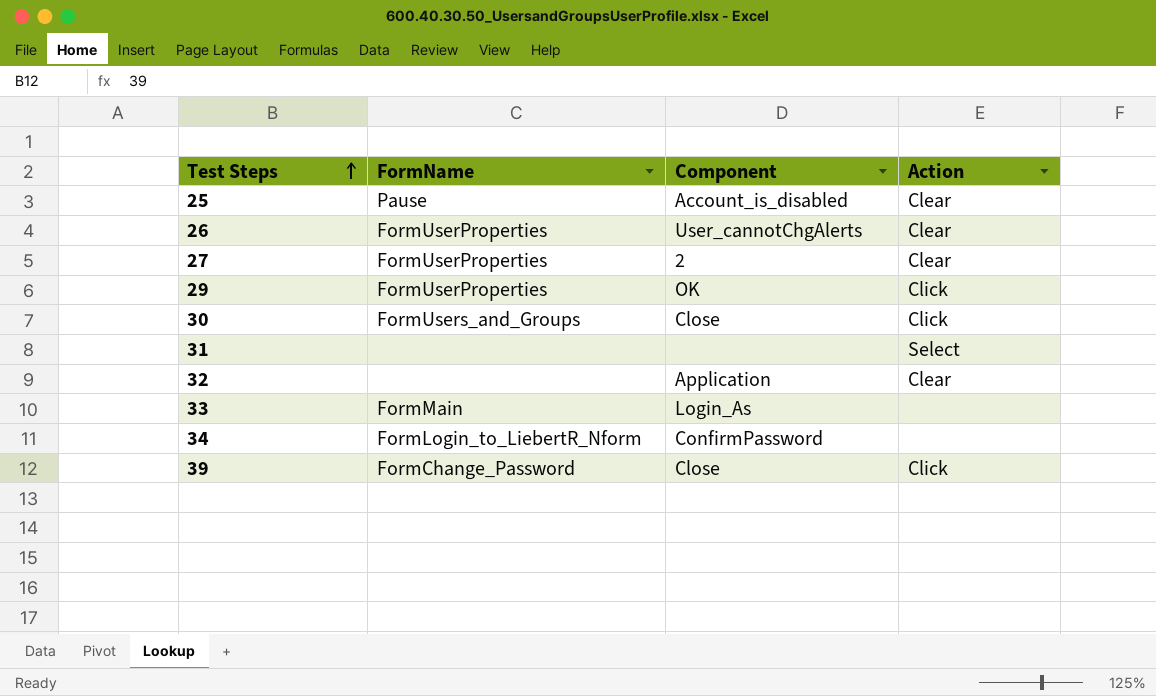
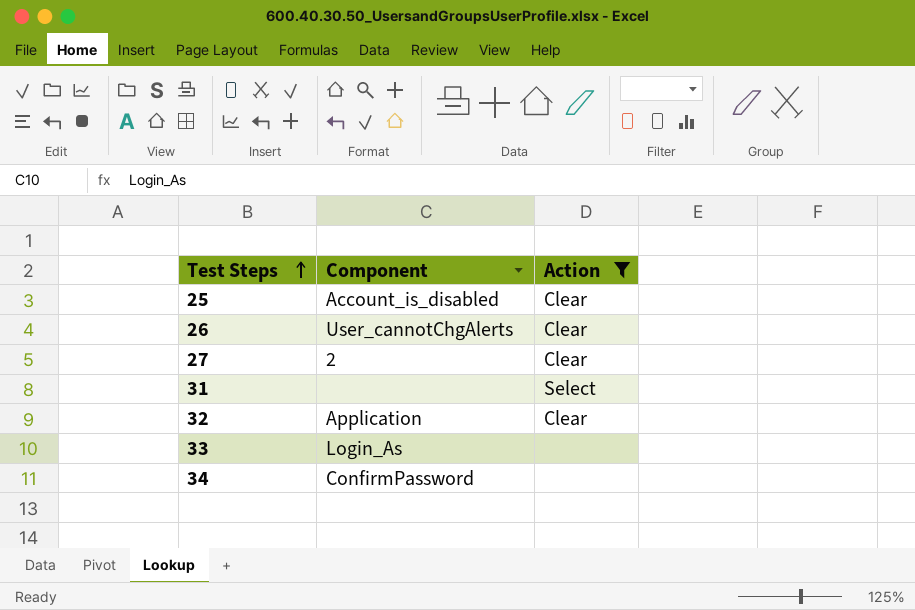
filter: none -> Action != Click
column FormName | position: 2 -> none

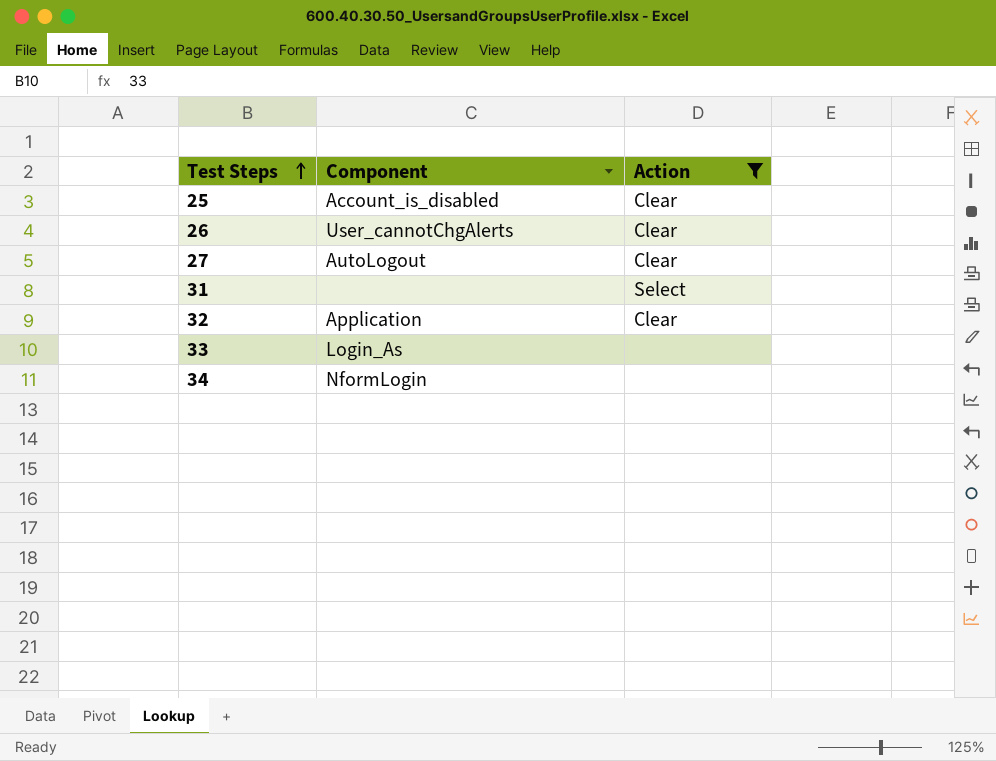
27 | Component: 2 -> AutoLogout
34 | Component: ConfirmPassword -> NformLogin

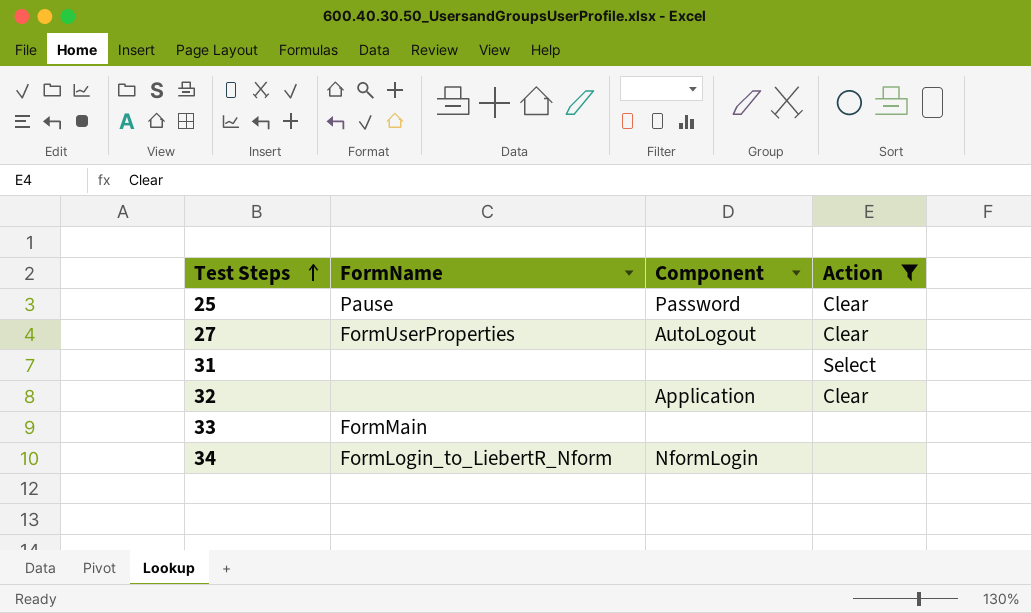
column FormName | position: none -> 2
row 26: User_cannotChgAlerts | Clear -> none
25 | Component: Account_is_disabled -> Password
33 | Component: Login_As -> none

